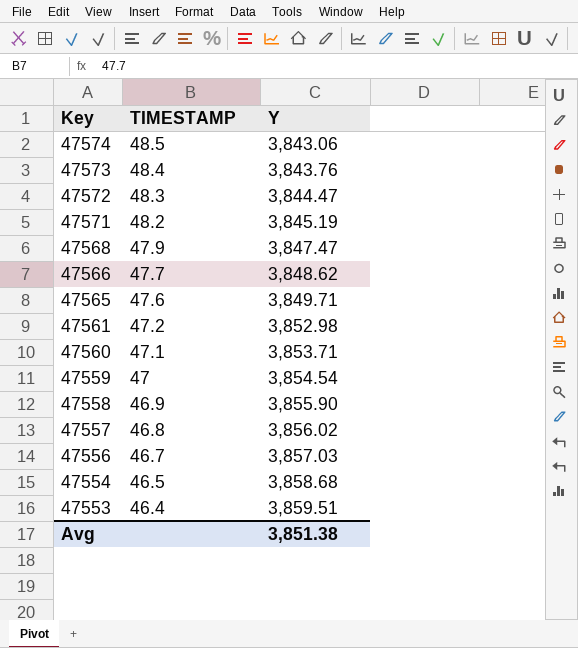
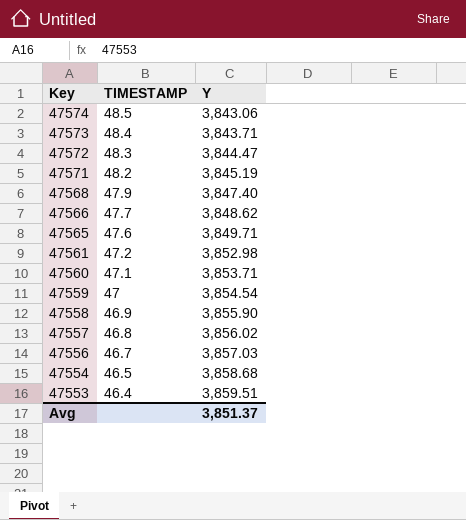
47573 | Y: 3,843.76 -> 3,843.71
47568 | Y: 3,847.47 -> 3,847.40
Avg | Y: 3,851.38 -> 3,851.37

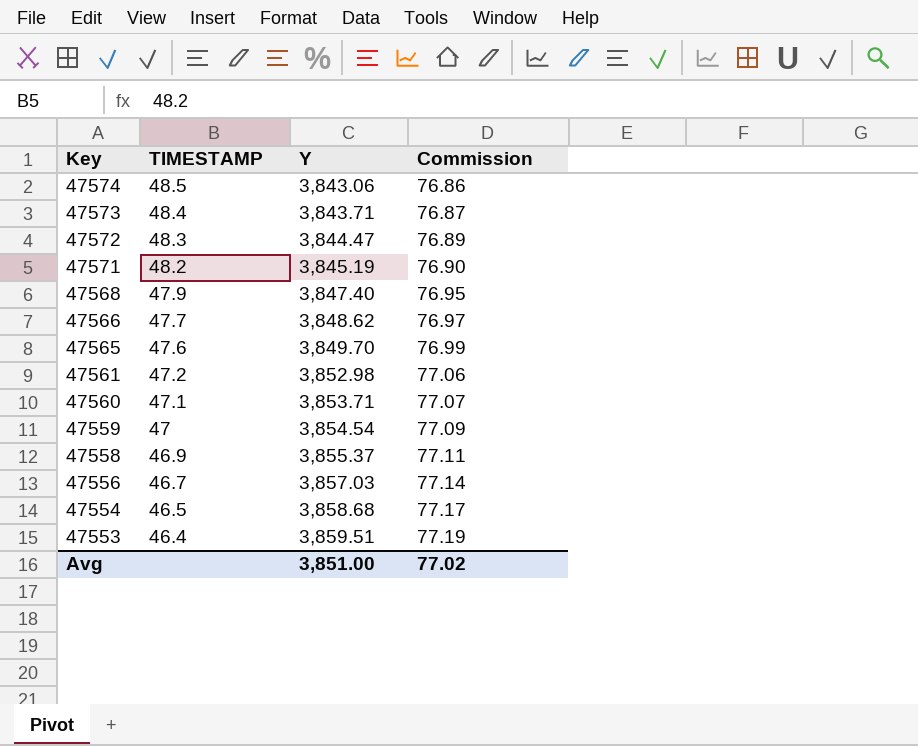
column Commission | formula: none -> [Y] * 0.02
row 47557: 46.8 | 3,856.02 -> none
47565 | Y: 3,849.71 -> 3,849.70
47558 | Y: 3,855.90 -> 3,855.37
Avg | Y: 3,851.37 -> 3,851.00

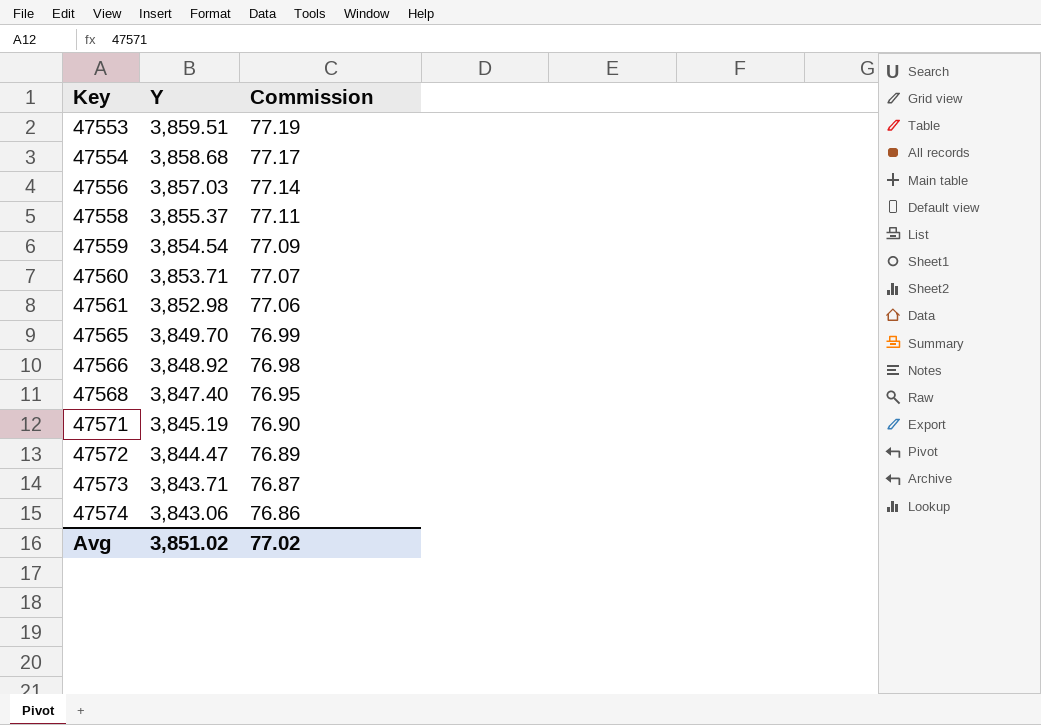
row order: Key descending -> Key ascending
column TIMESTAMP | position: 2 -> none
47566 | Y: 3,848.62 -> 3,848.92
47566 | Commission: 76.97 -> 76.98
Avg | Y: 3,851.00 -> 3,851.02

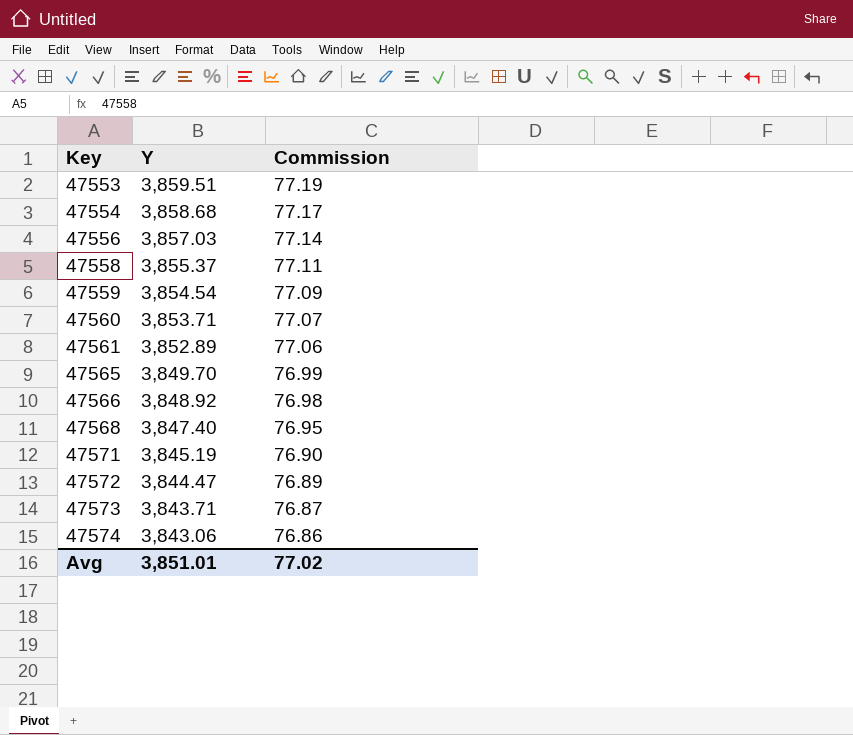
47561 | Y: 3,852.98 -> 3,852.89
Avg | Y: 3,851.02 -> 3,851.01

